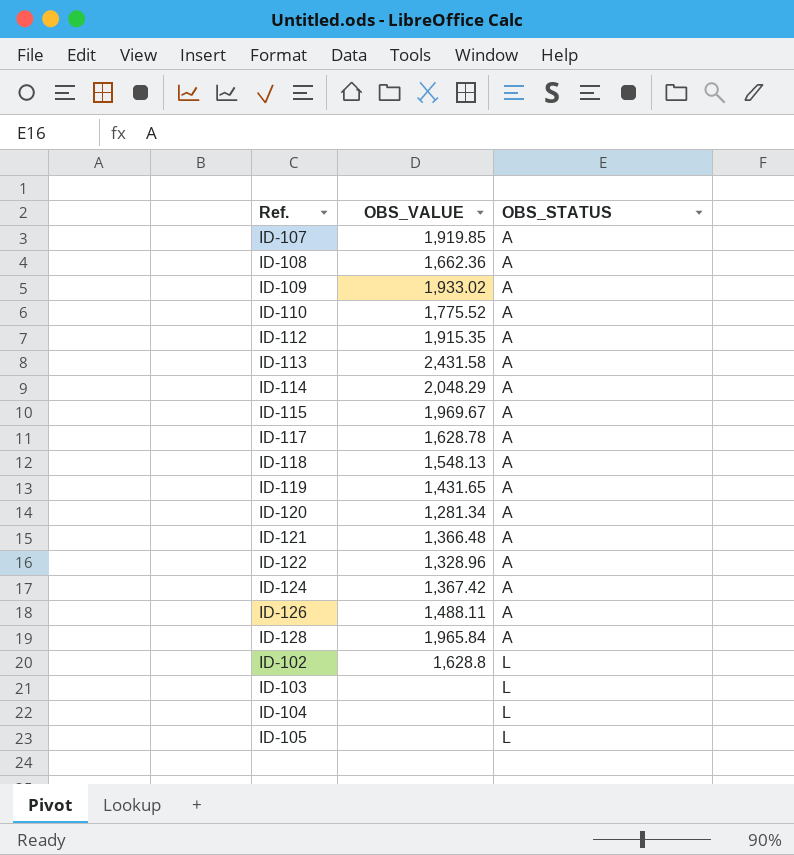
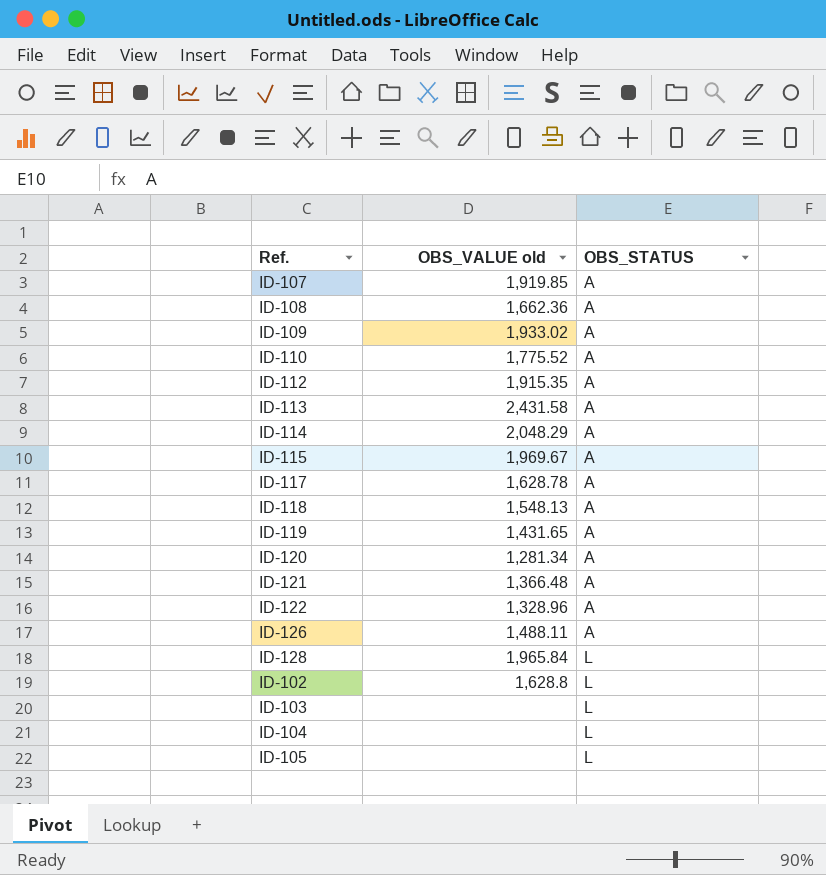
column name: OBS_VALUE -> OBS_VALUE old
row ID-124: 1,367.42 | A -> none
ID-128 | OBS_STATUS: A -> L

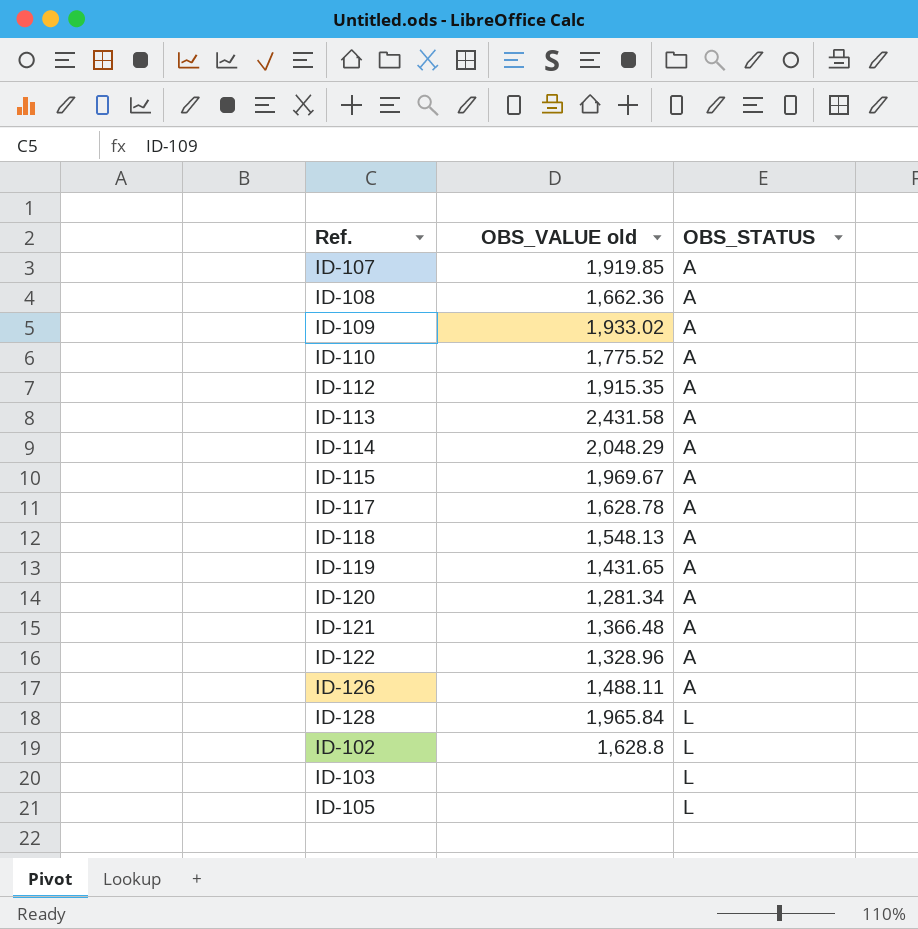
row ID-104: none | L -> none

